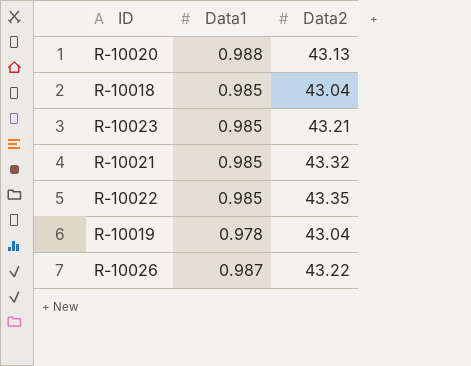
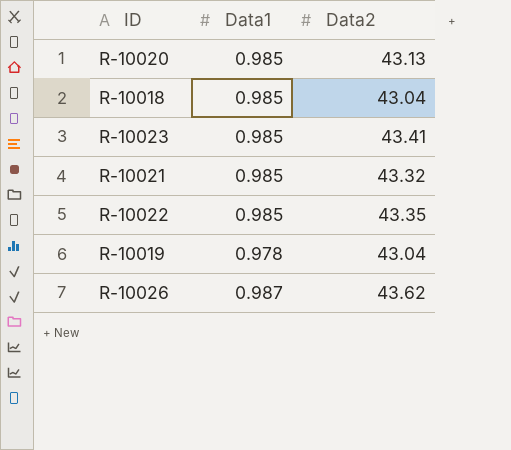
R-10020 | Data1: 0.988 -> 0.985
R-10023 | Data2: 43.21 -> 43.41
R-10026 | Data2: 43.22 -> 43.62

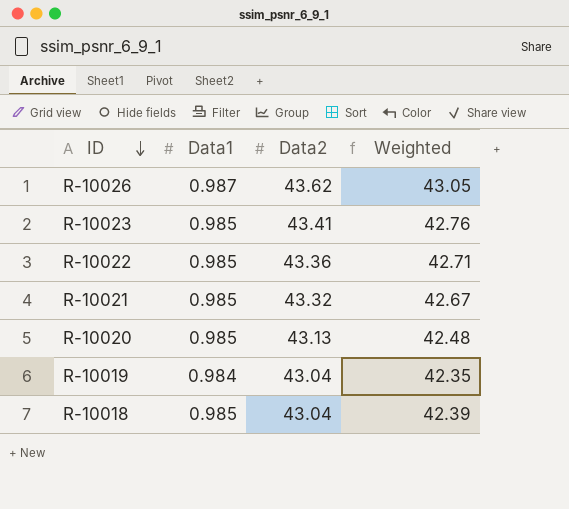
row order: none -> ID descending
column Weighted | formula: none -> [Data1] * [Data2]
R-10022 | Data2: 43.35 -> 43.36
R-10019 | Data1: 0.978 -> 0.984

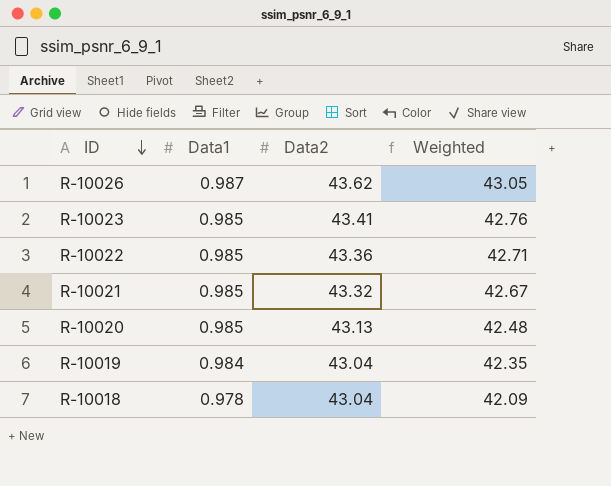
R-10018 | Data1: 0.985 -> 0.978
R-10018 | Weighted: 42.39 -> 42.09

